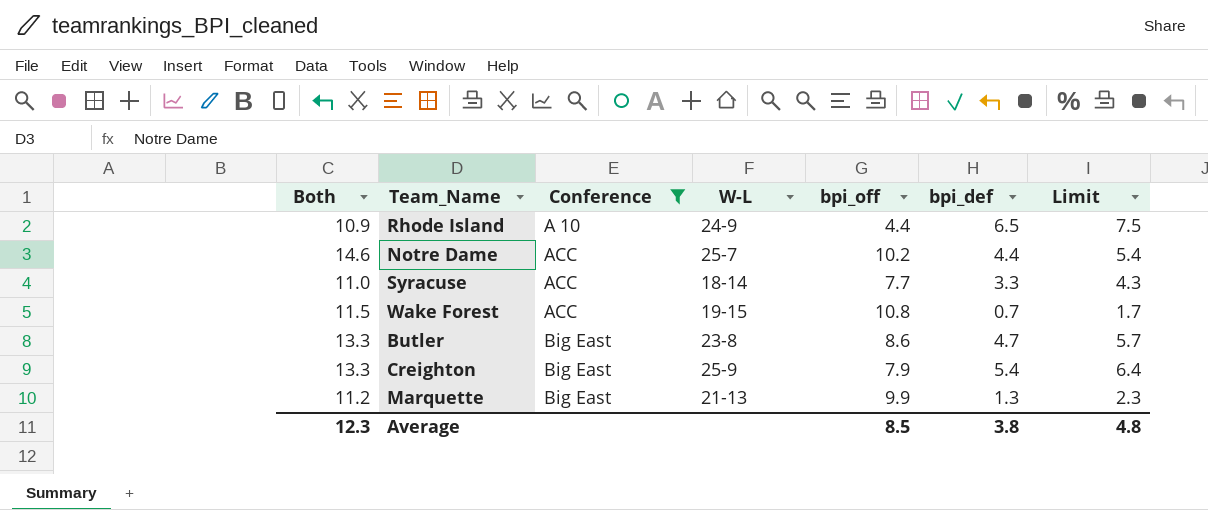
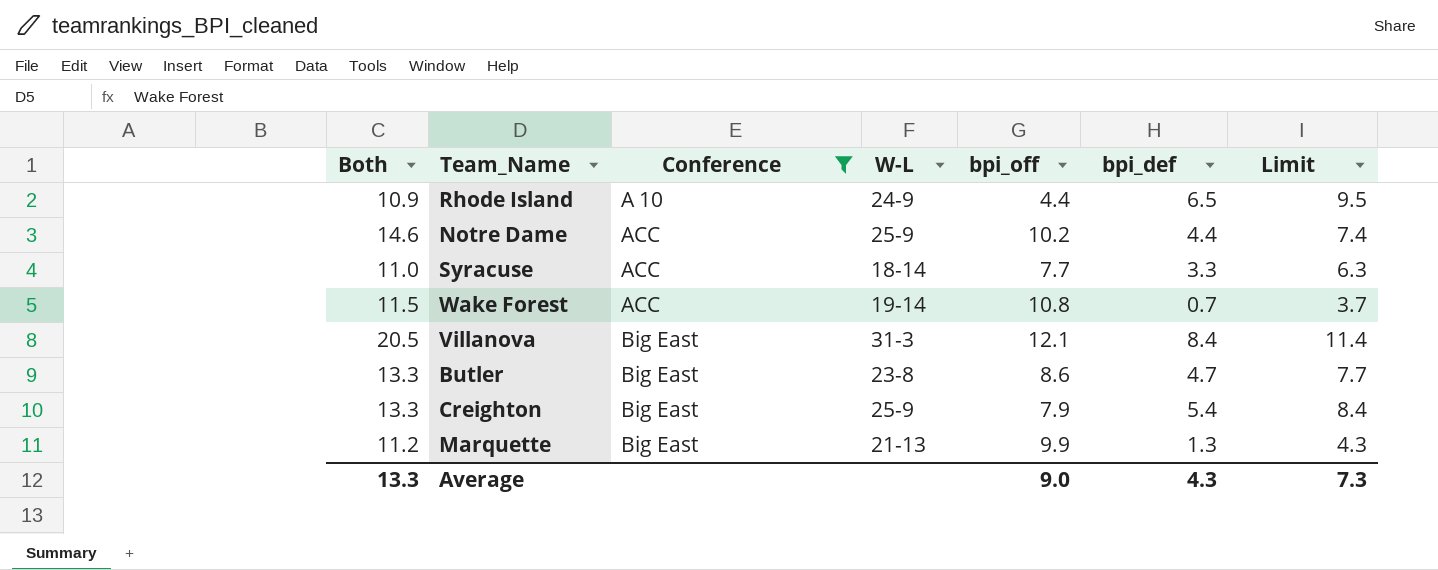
column Limit | formula: [bpi_def] + 1 -> [bpi_def] + 3
Notre Dame | W-L: 25-7 -> 25-9
Wake Forest | W-L: 19-15 -> 19-14
row Villanova: none -> 20.5 | Big East | 31-3 | 12.1 | 8.4 | 11.4
Average | Both: 12.3 -> 13.3
Average | bpi_off: 8.5 -> 9.0
Average | bpi_def: 3.8 -> 4.3
Average | Limit: 4.8 -> 7.3

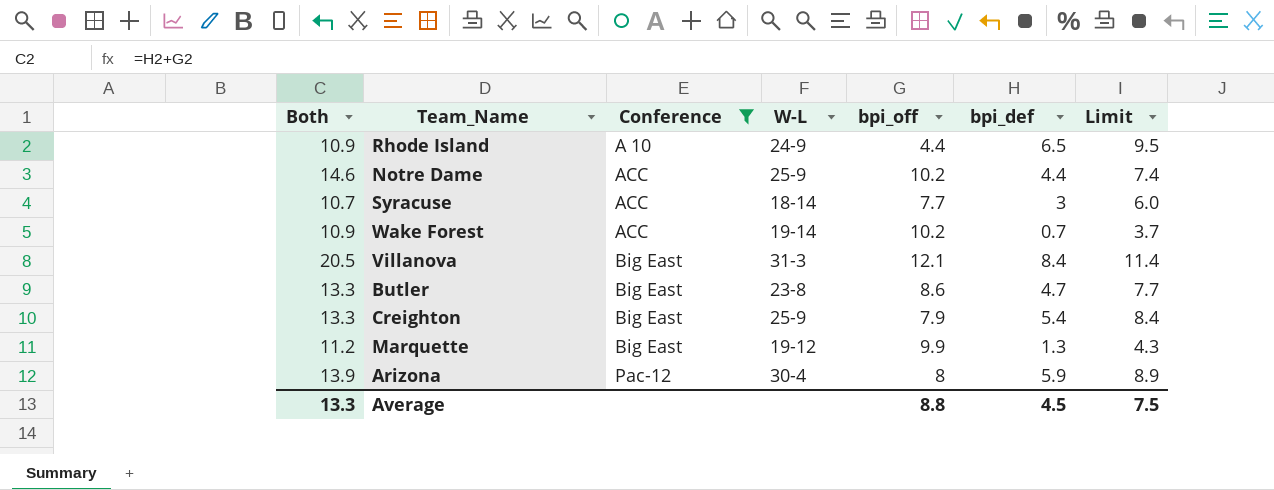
Syracuse | Both: 11.0 -> 10.7
Syracuse | bpi_def: 3.3 -> 3
Syracuse | Limit: 6.3 -> 6.0
Wake Forest | Both: 11.5 -> 10.9
Wake Forest | bpi_off: 10.8 -> 10.2
Marquette | W-L: 21-13 -> 19-12
row Arizona: none -> 13.9 | Pac-12 | 30-4 | 8 | 5.9 | 8.9
Average | bpi_off: 9.0 -> 8.8
Average | bpi_def: 4.3 -> 4.5
Average | Limit: 7.3 -> 7.5

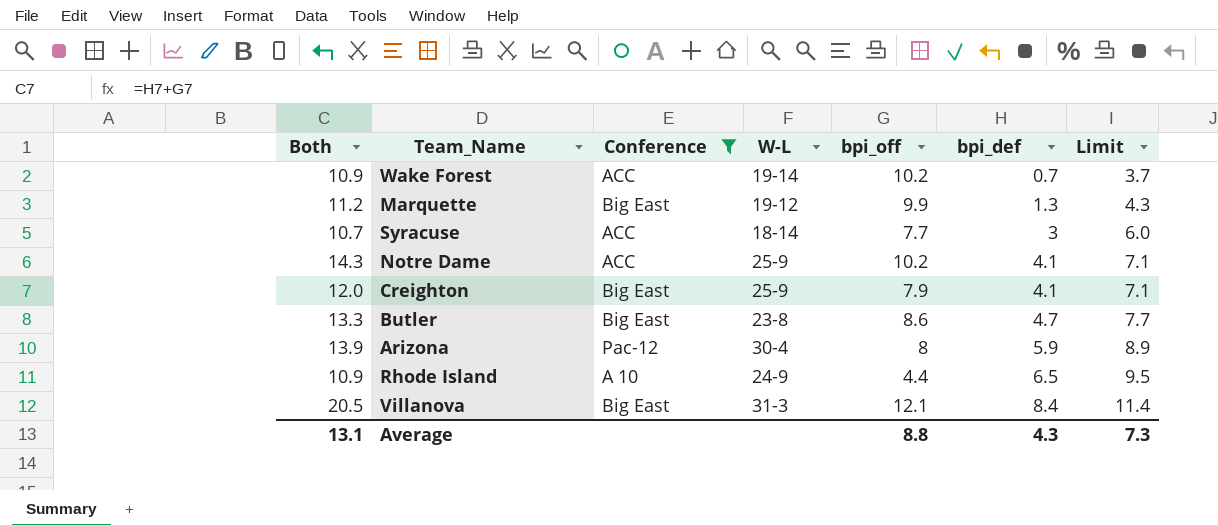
row order: Conference ascending -> bpi_def ascending
Notre Dame | Both: 14.6 -> 14.3
Notre Dame | bpi_def: 4.4 -> 4.1
Notre Dame | Limit: 7.4 -> 7.1
Creighton | Both: 13.3 -> 12.0
Creighton | bpi_def: 5.4 -> 4.1
Creighton | Limit: 8.4 -> 7.1
Average | Both: 13.3 -> 13.1
Average | bpi_def: 4.5 -> 4.3
Average | Limit: 7.5 -> 7.3

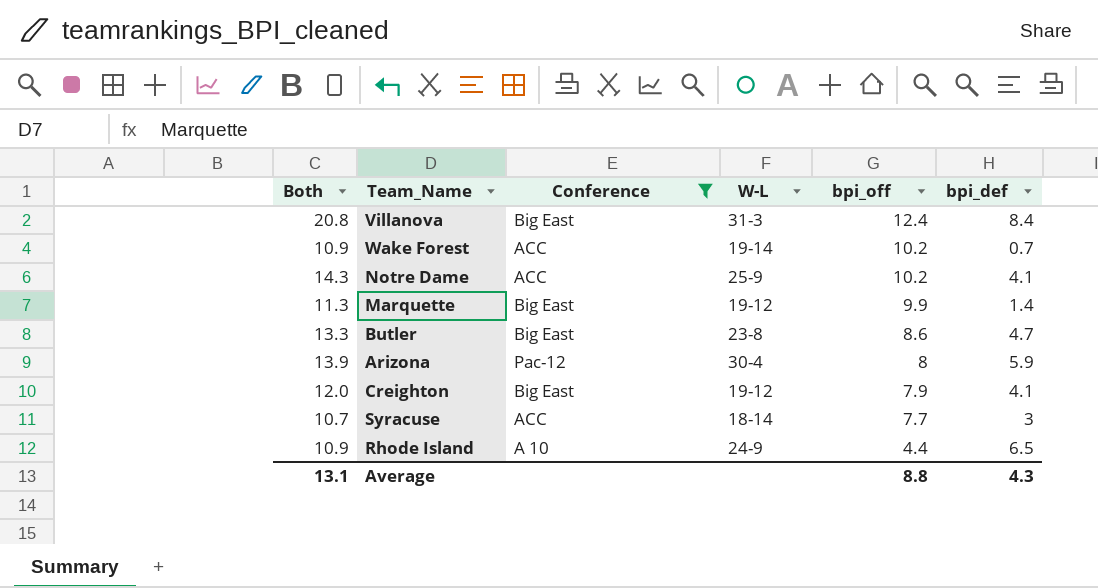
row order: bpi_def ascending -> bpi_off descending
column Limit | formula: [bpi_def] + 3 -> none
Villanova | Both: 20.5 -> 20.8
Villanova | bpi_off: 12.1 -> 12.4
Marquette | Both: 11.2 -> 11.3
Marquette | bpi_def: 1.3 -> 1.4
Creighton | W-L: 25-9 -> 19-12

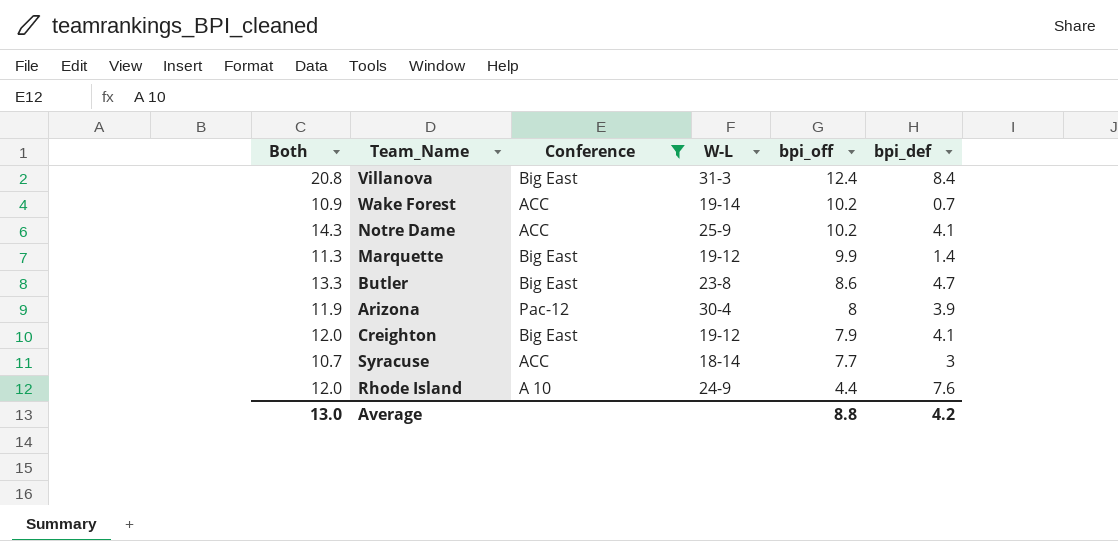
Arizona | Both: 13.9 -> 11.9
Arizona | bpi_def: 5.9 -> 3.9
Rhode Island | Both: 10.9 -> 12.0
Rhode Island | bpi_def: 6.5 -> 7.6
Average | Both: 13.1 -> 13.0
Average | bpi_def: 4.3 -> 4.2

